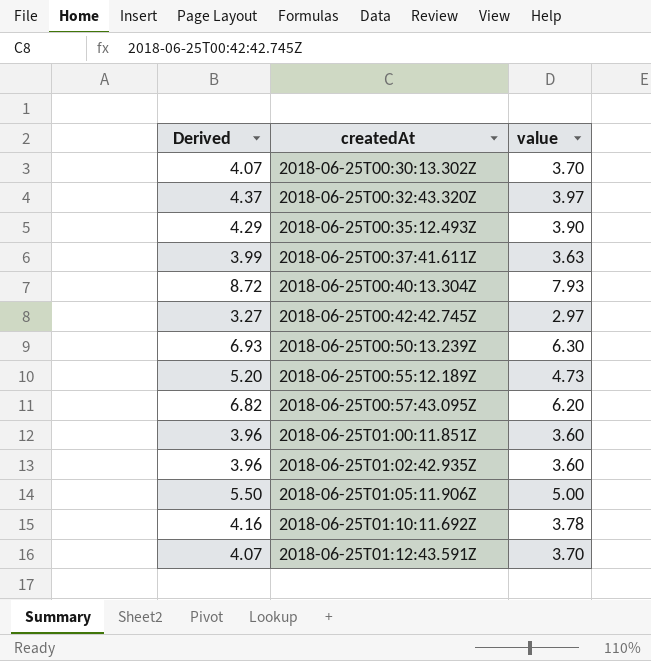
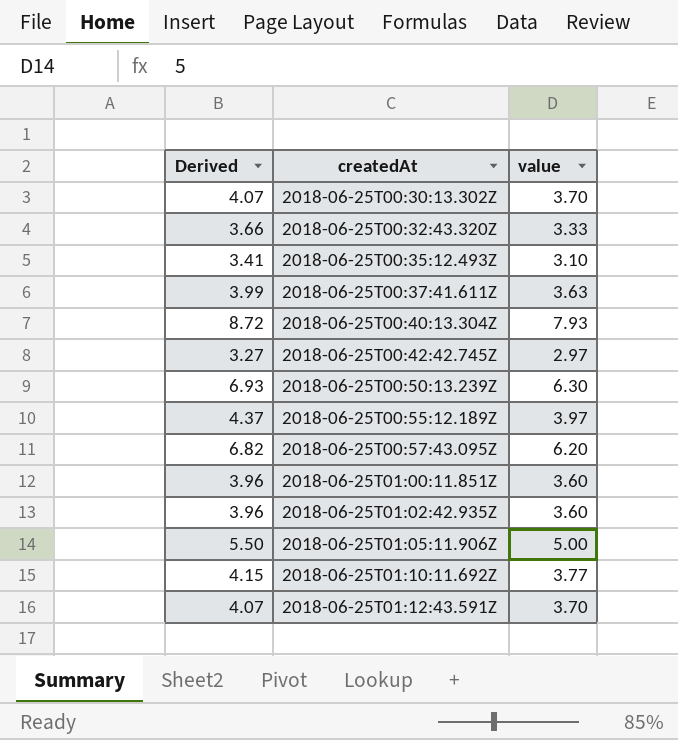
2018-06-25T00:32:43.320Z | Derived: 4.37 -> 3.66
2018-06-25T00:32:43.320Z | value: 3.97 -> 3.33
2018-06-25T00:35:12.493Z | Derived: 4.29 -> 3.41
2018-06-25T00:35:12.493Z | value: 3.90 -> 3.10
2018-06-25T00:55:12.189Z | Derived: 5.20 -> 4.37
2018-06-25T00:55:12.189Z | value: 4.73 -> 3.97
2018-06-25T01:10:11.692Z | Derived: 4.16 -> 4.15
2018-06-25T01:10:11.692Z | value: 3.78 -> 3.77

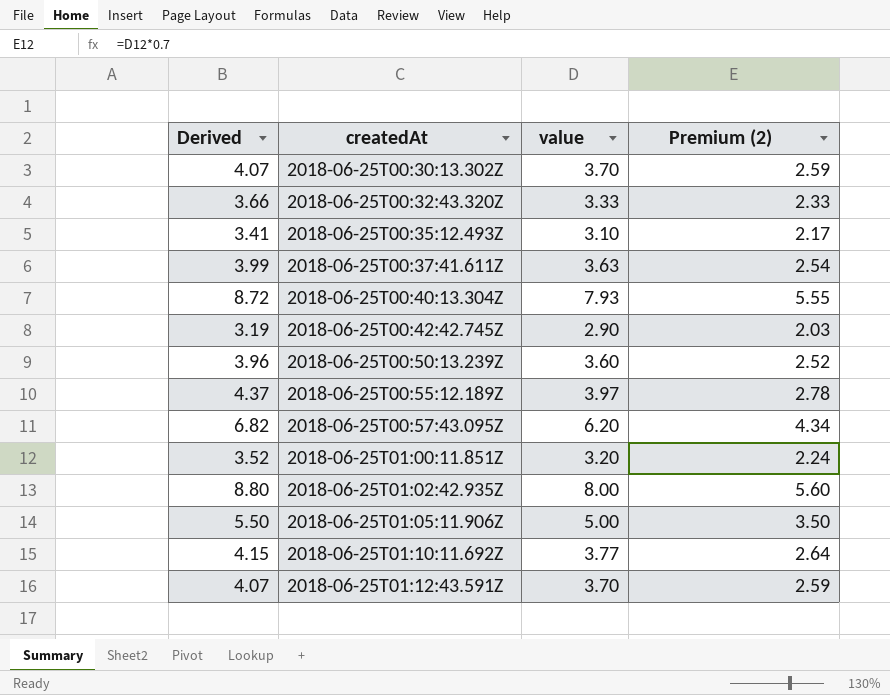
column Premium (2) | formula: none -> [value] * 0.7
2018-06-25T00:42:42.745Z | Derived: 3.27 -> 3.19
2018-06-25T00:42:42.745Z | value: 2.97 -> 2.90
2018-06-25T00:50:13.239Z | Derived: 6.93 -> 3.96
2018-06-25T00:50:13.239Z | value: 6.30 -> 3.60
2018-06-25T01:00:11.851Z | Derived: 3.96 -> 3.52
2018-06-25T01:00:11.851Z | value: 3.60 -> 3.20
2018-06-25T01:02:42.935Z | Derived: 3.96 -> 8.80
2018-06-25T01:02:42.935Z | value: 3.60 -> 8.00

